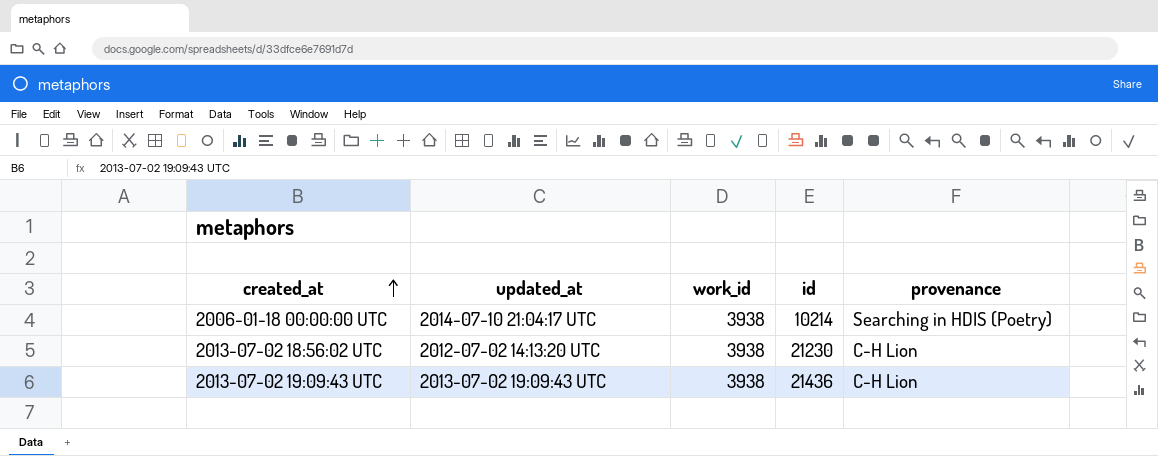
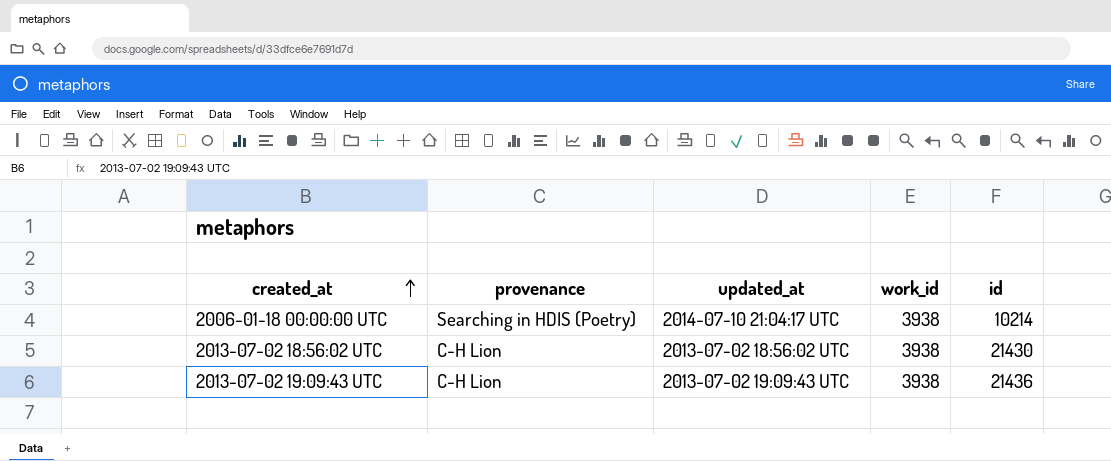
column provenance | position: 5 -> 2
2013-07-02 18:56:02 UTC | updated_at: 2012-07-02 14:13:20 UTC -> 2013-07-02 18:56:02 UTC
2013-07-02 18:56:02 UTC | id: 21230 -> 21430

